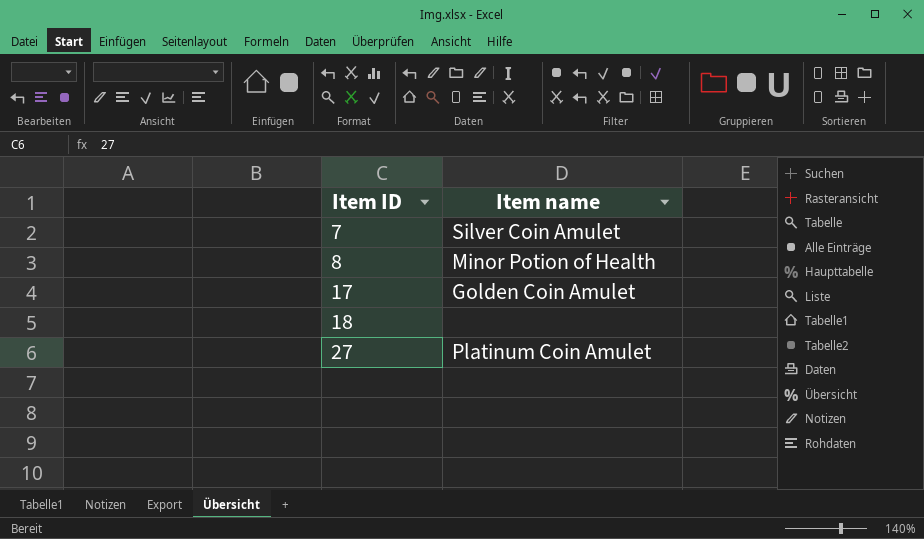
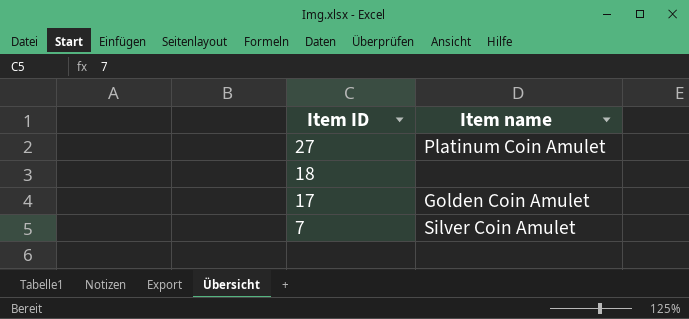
row order: Item ID ascending -> Item ID descending
row 8: Minor Potion of Health -> none

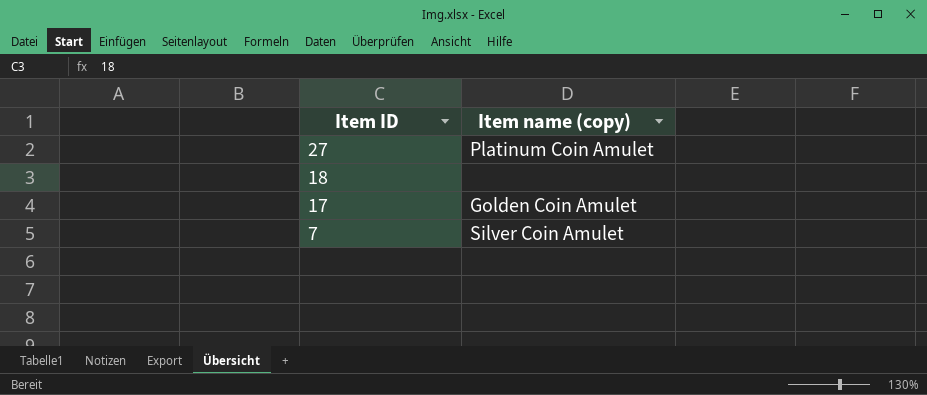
column name: Item name -> Item name (copy)

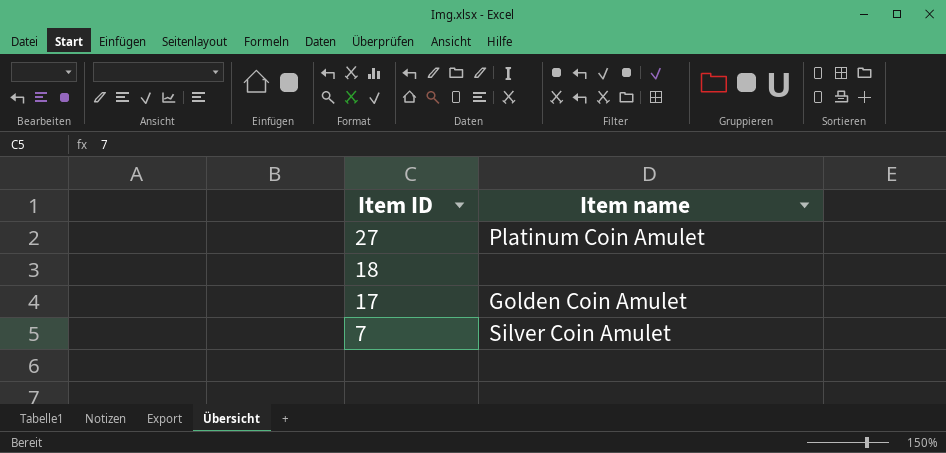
column name: Item name (copy) -> Item name

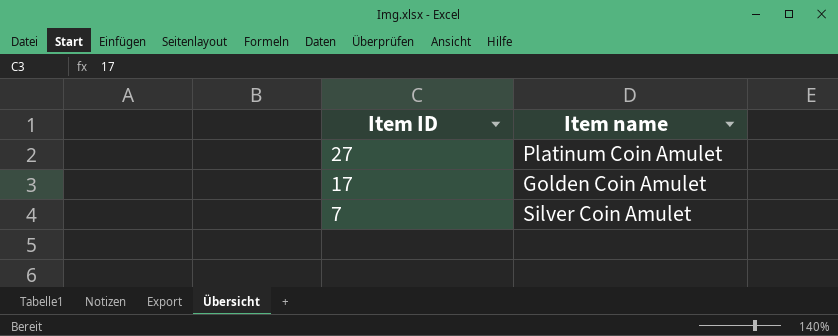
row 18: none -> none

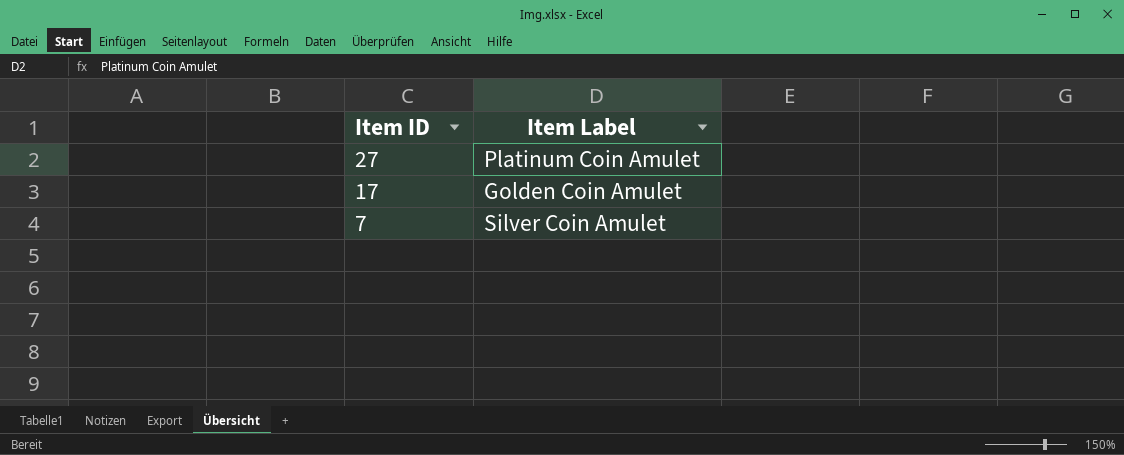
column name: Item name -> Item Label

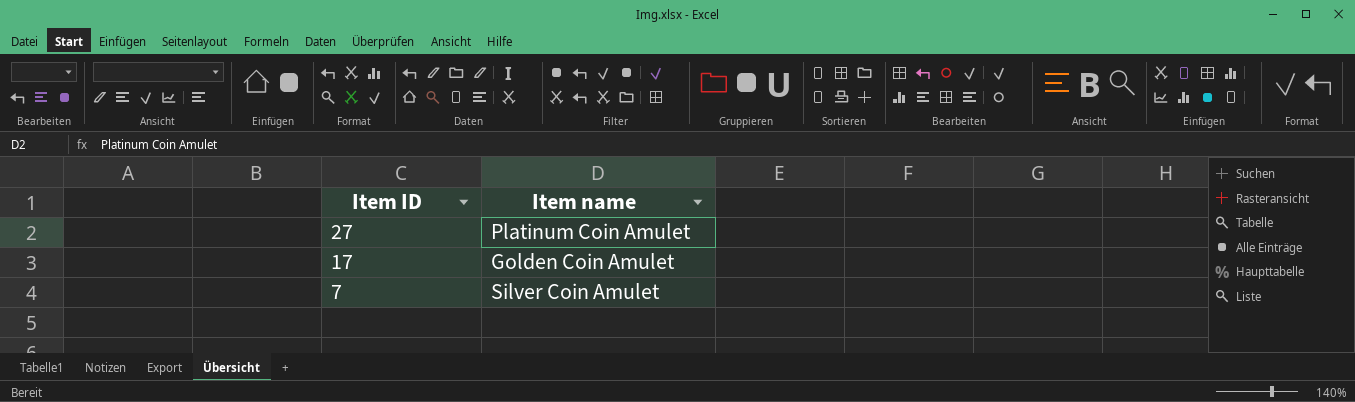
column name: Item Label -> Item name

